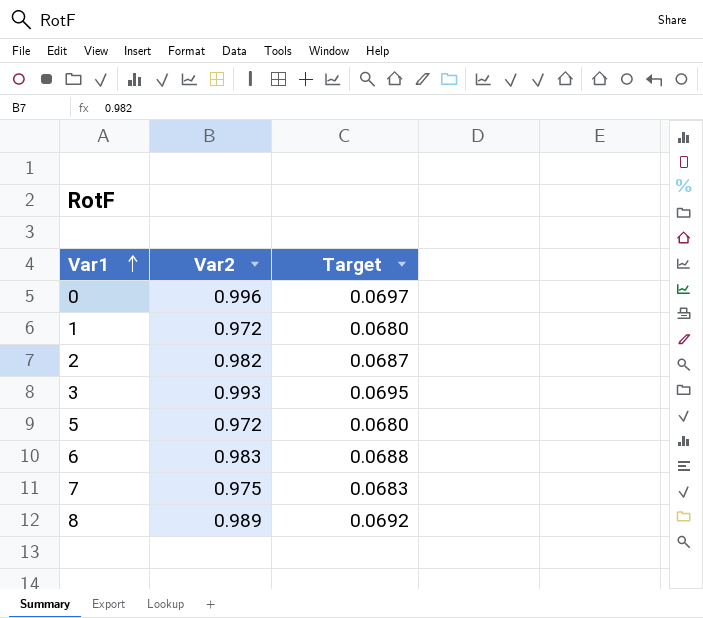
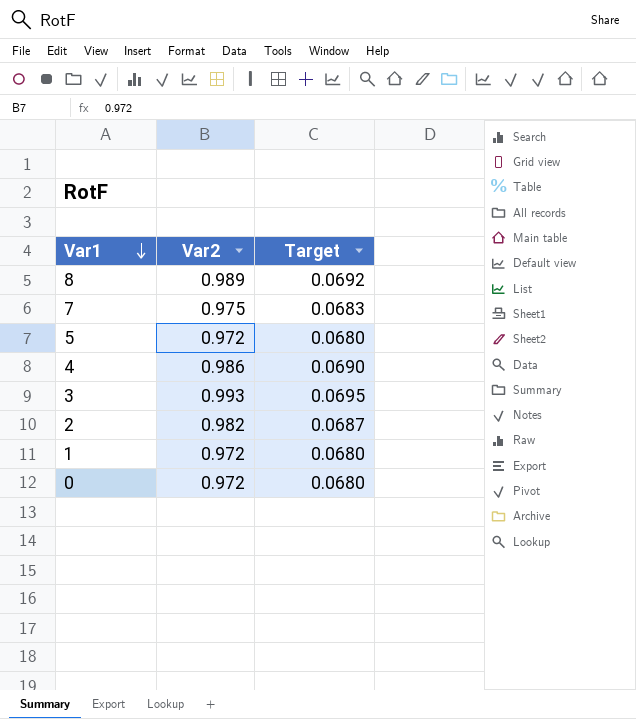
row order: Var1 ascending -> Var1 descending
row 6: 0.983 | 0.0688 -> none
row 4: none -> 0.986 | 0.0690
0 | Var2: 0.996 -> 0.972
0 | Target: 0.0697 -> 0.0680

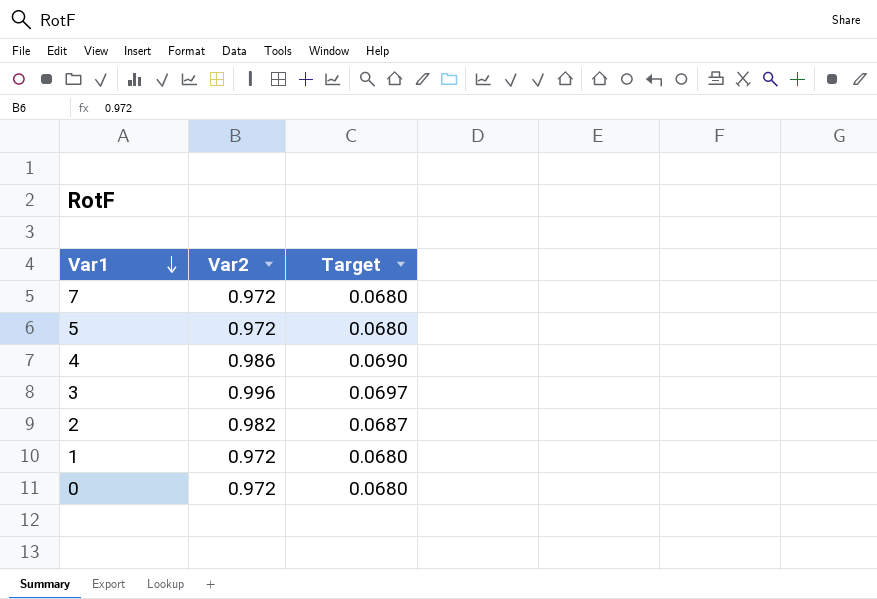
row 8: 0.989 | 0.0692 -> none
7 | Var2: 0.975 -> 0.972
7 | Target: 0.0683 -> 0.0680
3 | Var2: 0.993 -> 0.996
3 | Target: 0.0695 -> 0.0697

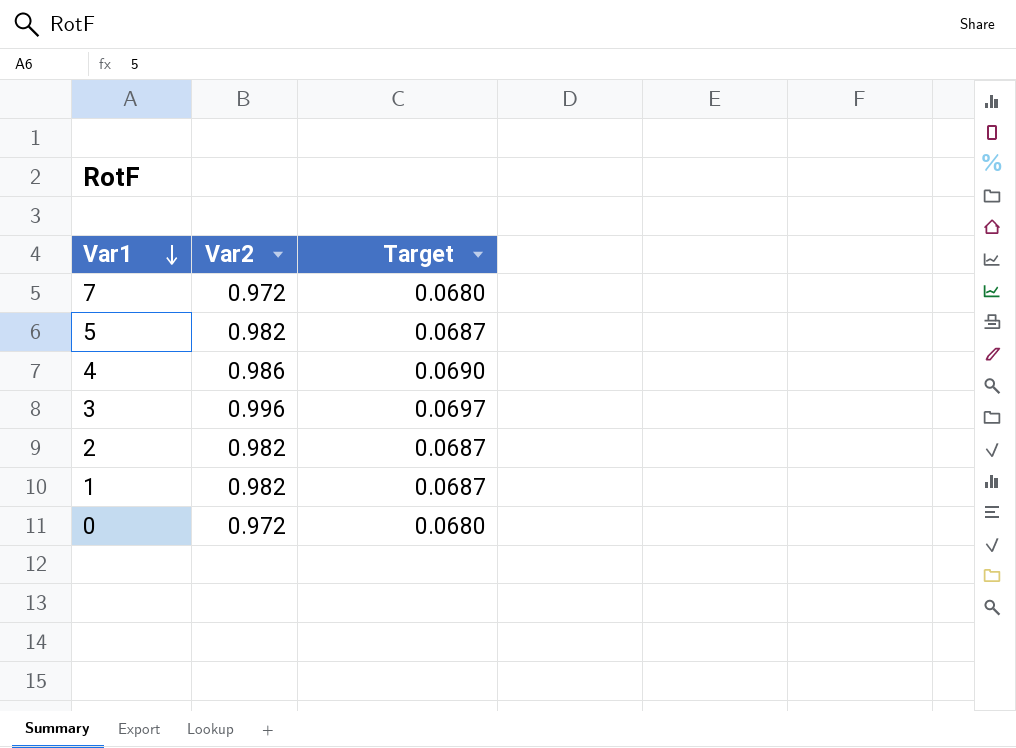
5 | Var2: 0.972 -> 0.982
5 | Target: 0.0680 -> 0.0687
1 | Var2: 0.972 -> 0.982
1 | Target: 0.0680 -> 0.0687

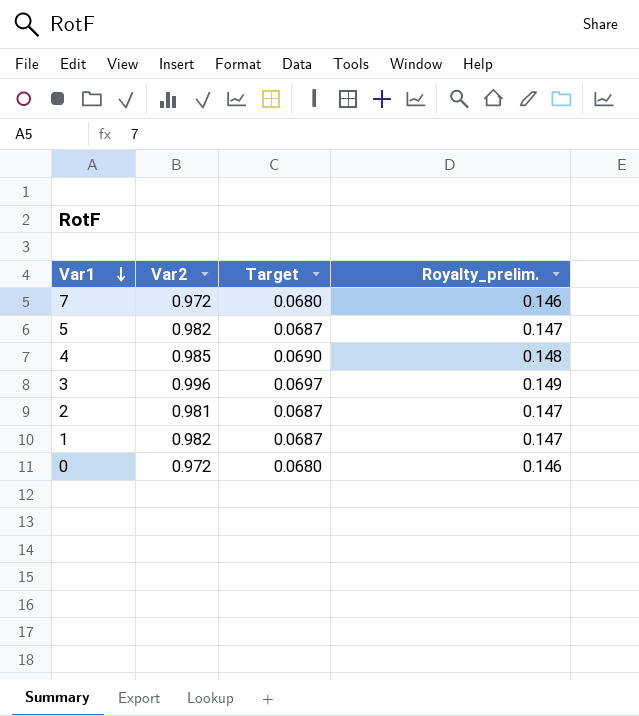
column Royalty_prelim. | formula: none -> [Var2] * 0.15
4 | Var2: 0.986 -> 0.985
2 | Var2: 0.982 -> 0.981

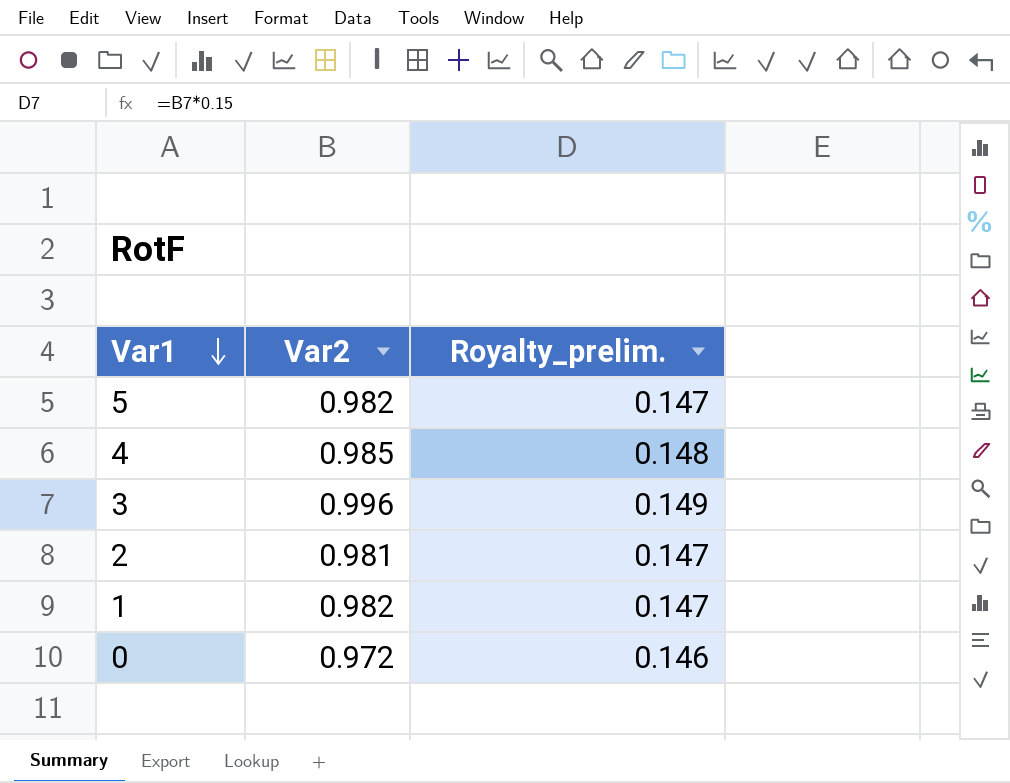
column Target | formula: [Var2] * 0.07 -> none
row 7: 0.972 | 0.0680 | 0.146 -> none

